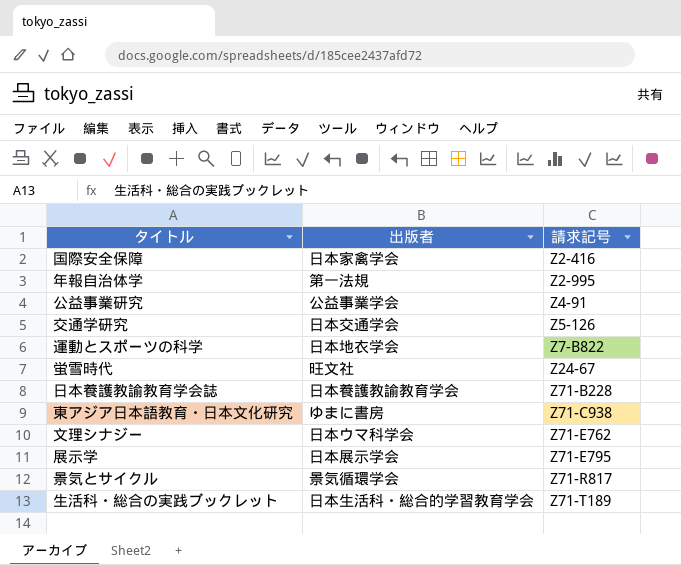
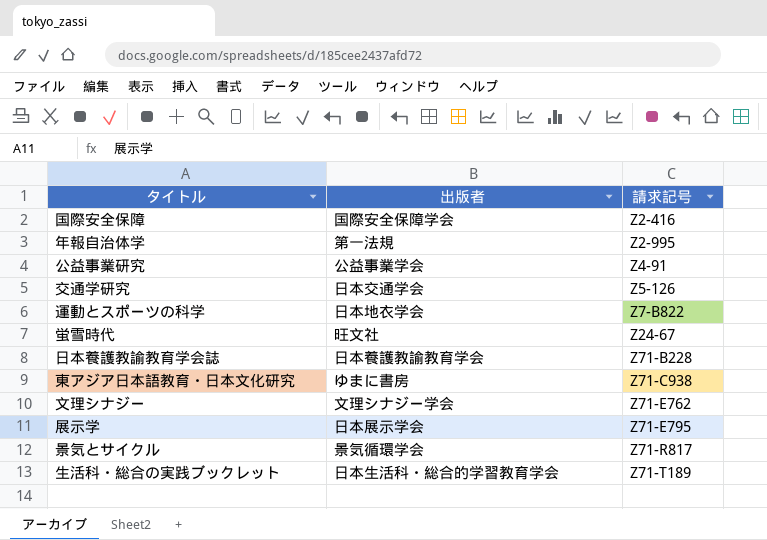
国際安全保障 | 出版者: 日本家禽学会 -> 国際安全保障学会
文理シナジー | 出版者: 日本ウマ科学会 -> 文理シナジー学会

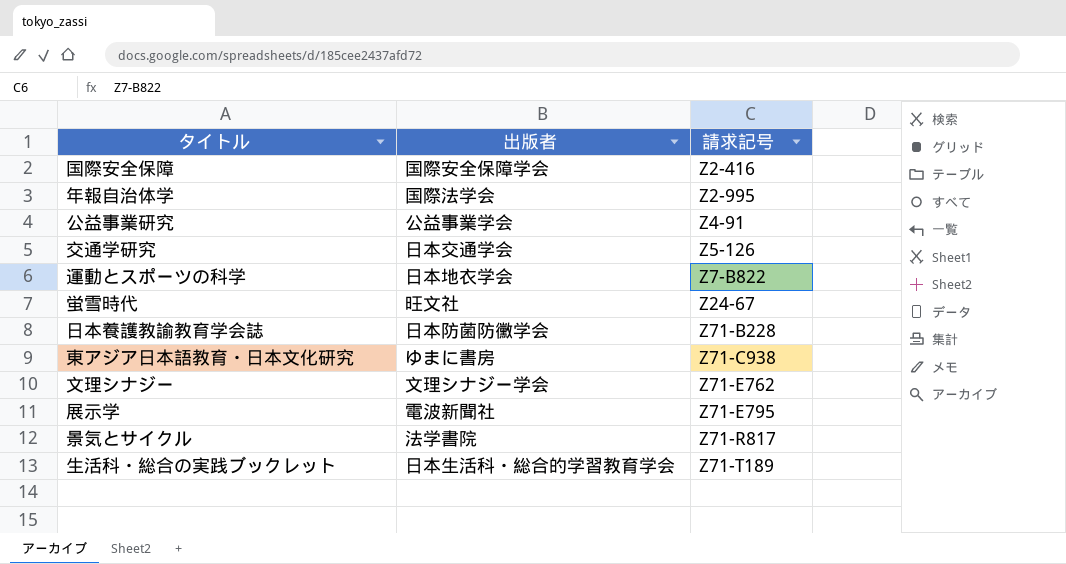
年報自治体学 | 出版者: 第一法規 -> 国際法学会
日本養護教諭教育学会誌 | 出版者: 日本養護教諭教育学会 -> 日本防菌防黴学会
展示学 | 出版者: 日本展示学会 -> 電波新聞社
景気とサイクル | 出版者: 景気循環学会 -> 法学書院

